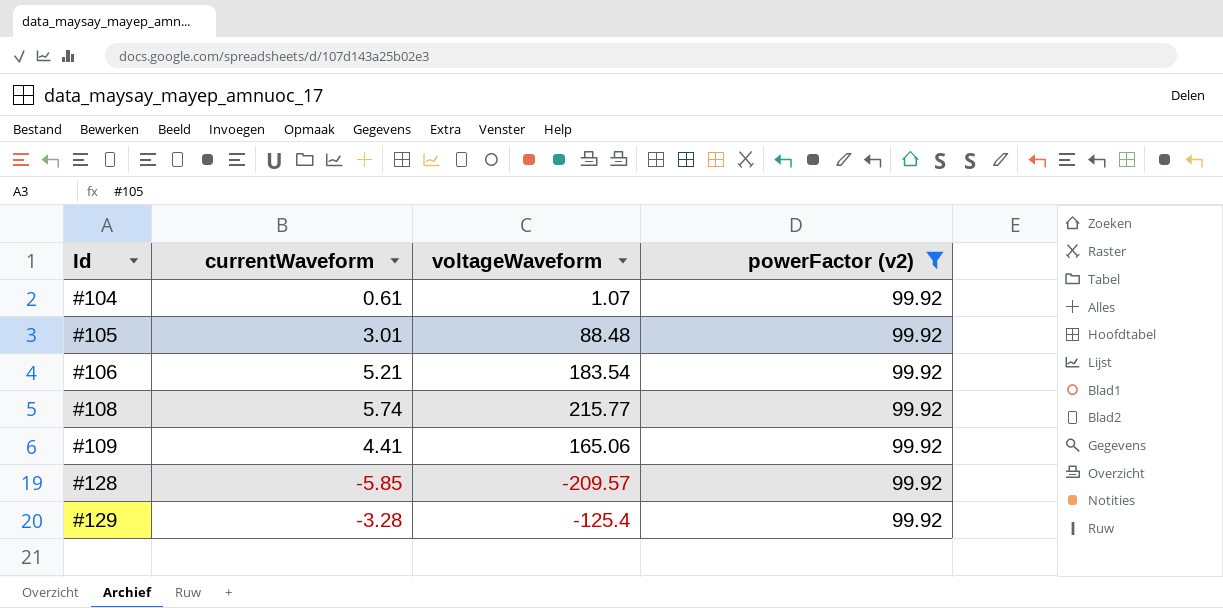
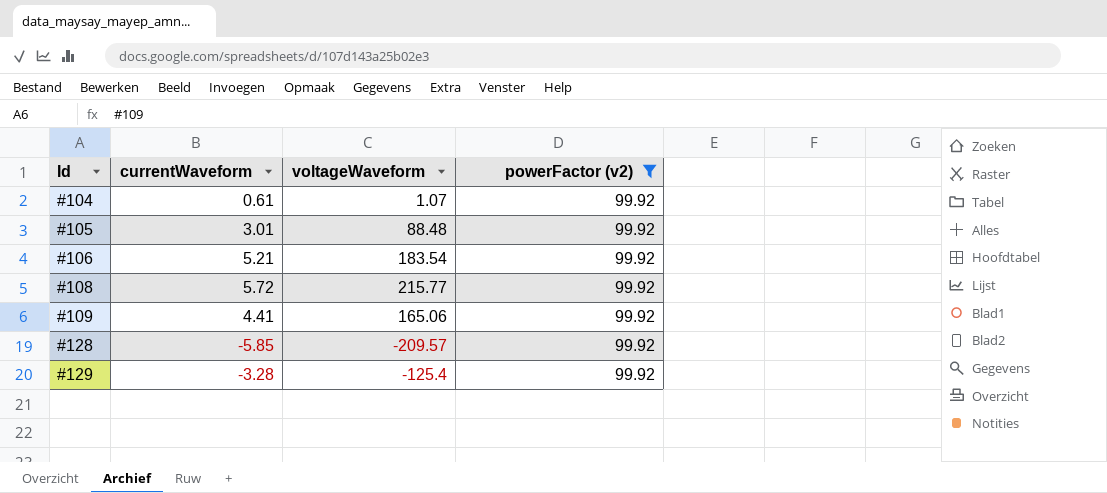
#108 | currentWaveform: 5.74 -> 5.72

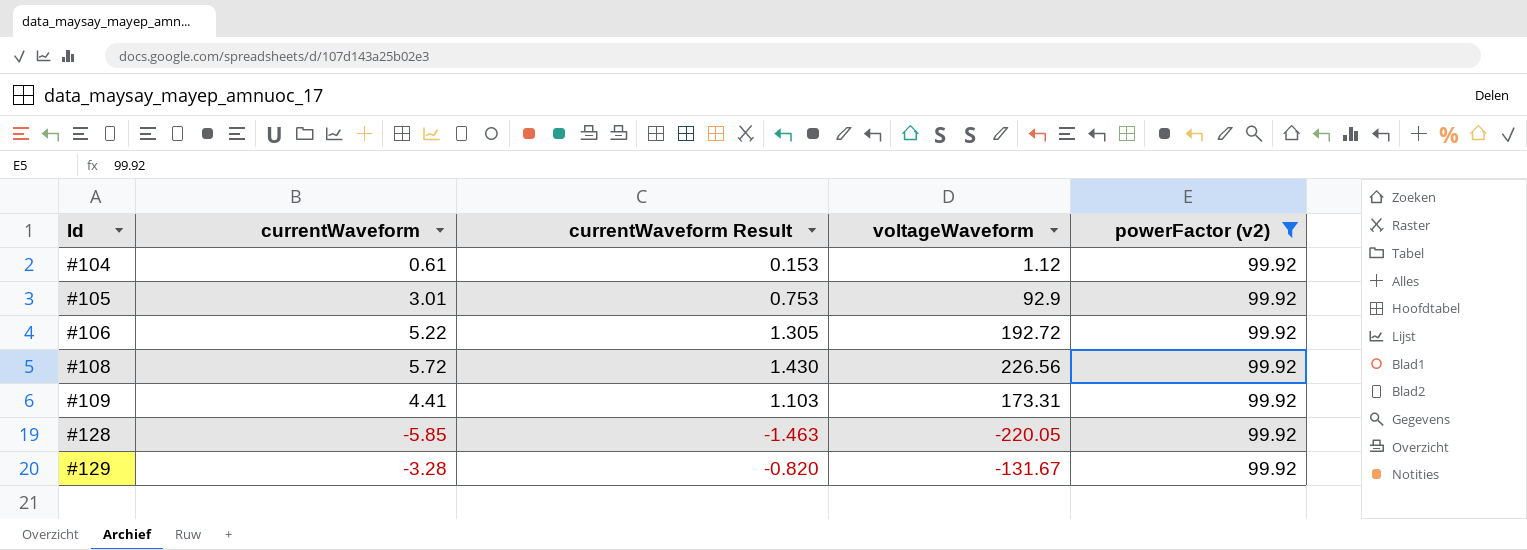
column currentWaveform Result | formula: none -> [currentWaveform] * 0.25
#104 | voltageWaveform: 1.07 -> 1.12
#105 | voltageWaveform: 88.48 -> 92.9
#106 | currentWaveform: 5.21 -> 5.22
#106 | voltageWaveform: 183.54 -> 192.72
#108 | voltageWaveform: 215.77 -> 226.56
#109 | voltageWaveform: 165.06 -> 173.31
#128 | voltageWaveform: -209.57 -> -220.05
#129 | voltageWaveform: -125.4 -> -131.67

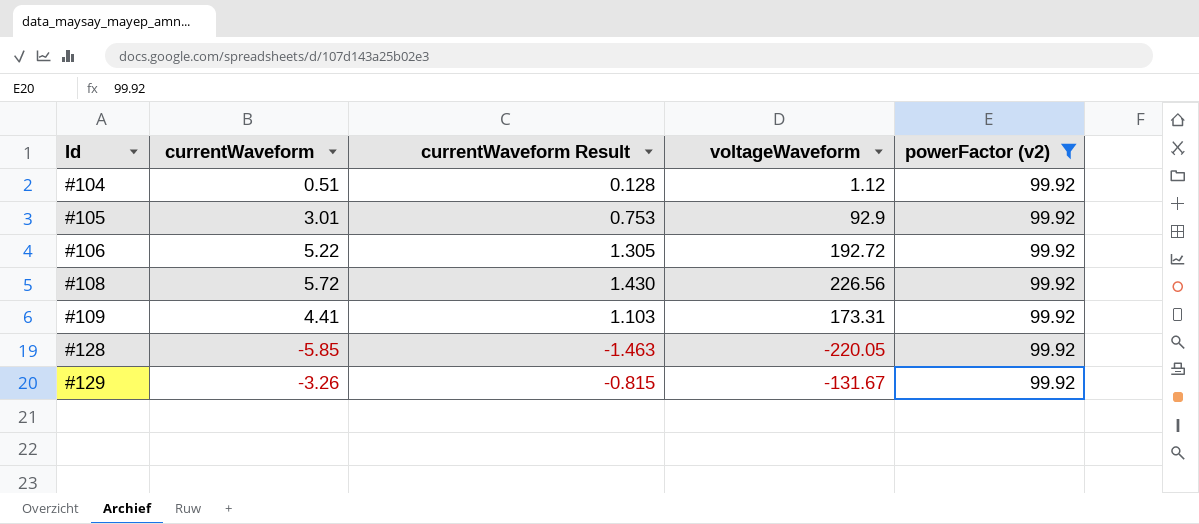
#104 | currentWaveform: 0.61 -> 0.51
#104 | currentWaveform Result: 0.153 -> 0.128
#129 | currentWaveform: -3.28 -> -3.26
#129 | currentWaveform Result: -0.820 -> -0.815

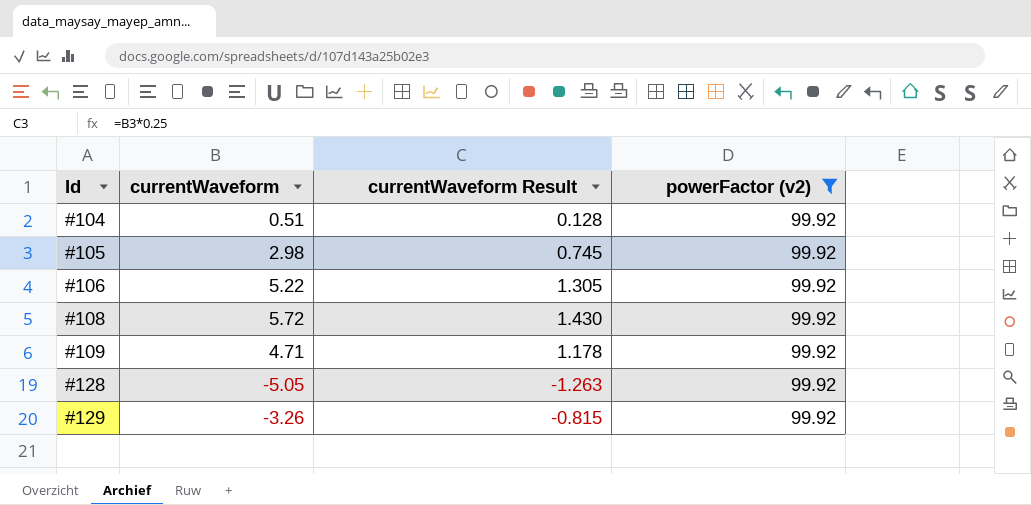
column voltageWaveform | position: 4 -> none
#105 | currentWaveform: 3.01 -> 2.98
#105 | currentWaveform Result: 0.753 -> 0.745
#109 | currentWaveform: 4.41 -> 4.71
#109 | currentWaveform Result: 1.103 -> 1.178
#128 | currentWaveform: -5.85 -> -5.05
#128 | currentWaveform Result: -1.463 -> -1.263

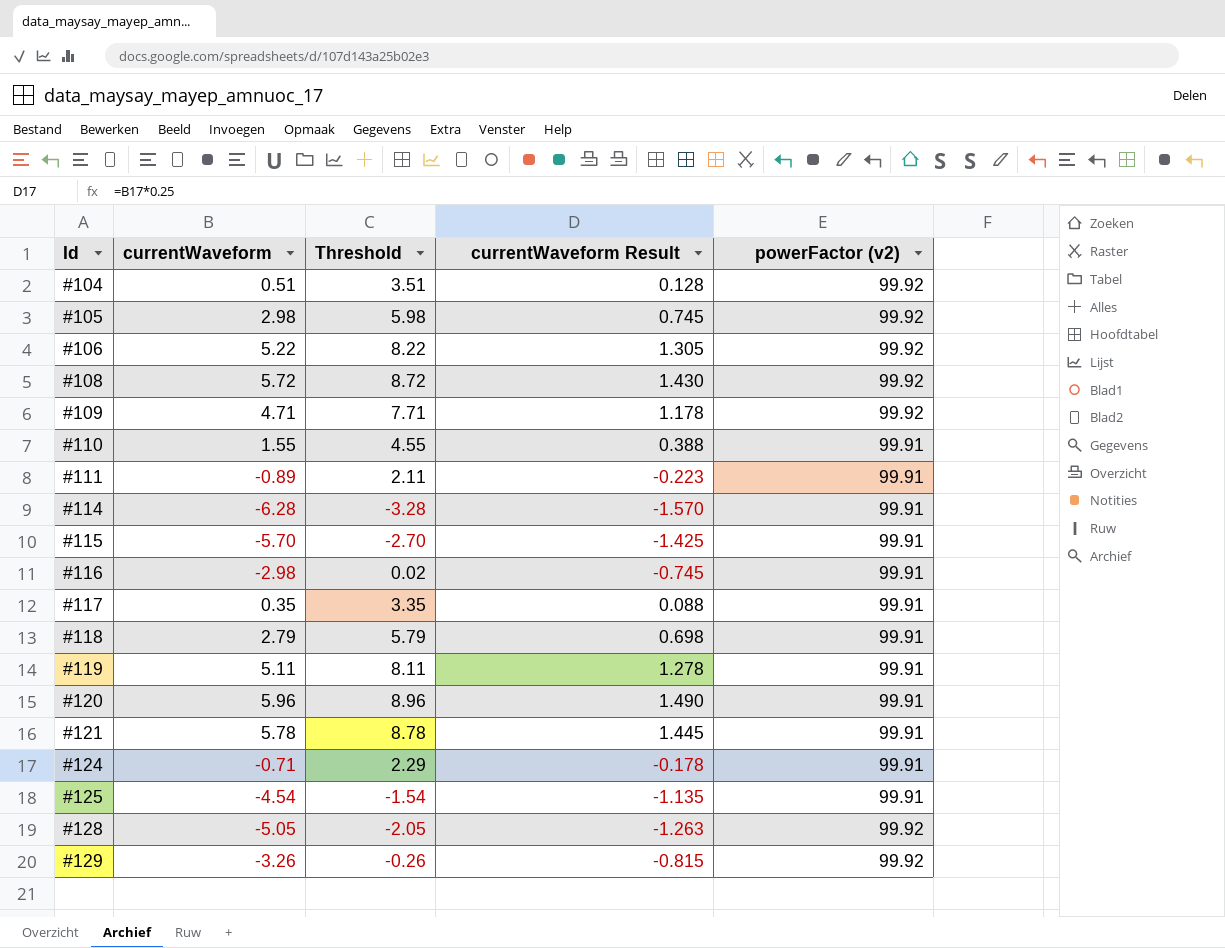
filter: powerFactor (v2) = 99.92 -> none
column Threshold | formula: none -> [currentWaveform] + 3

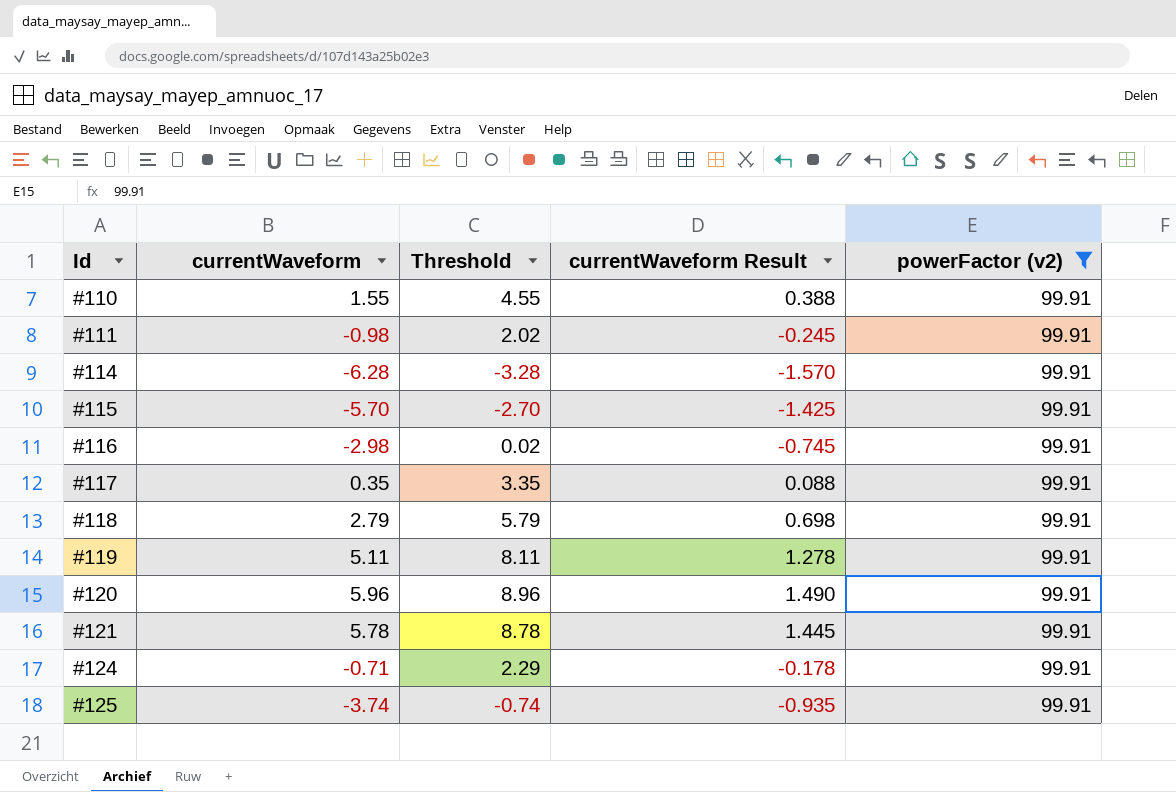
filter: none -> powerFactor (v2) = 99.91
#111 | currentWaveform: -0.89 -> -0.98
#111 | Threshold: 2.11 -> 2.02
#111 | currentWaveform Result: -0.223 -> -0.245
#125 | currentWaveform: -4.54 -> -3.74
#125 | Threshold: -1.54 -> -0.74
#125 | currentWaveform Result: -1.135 -> -0.935

